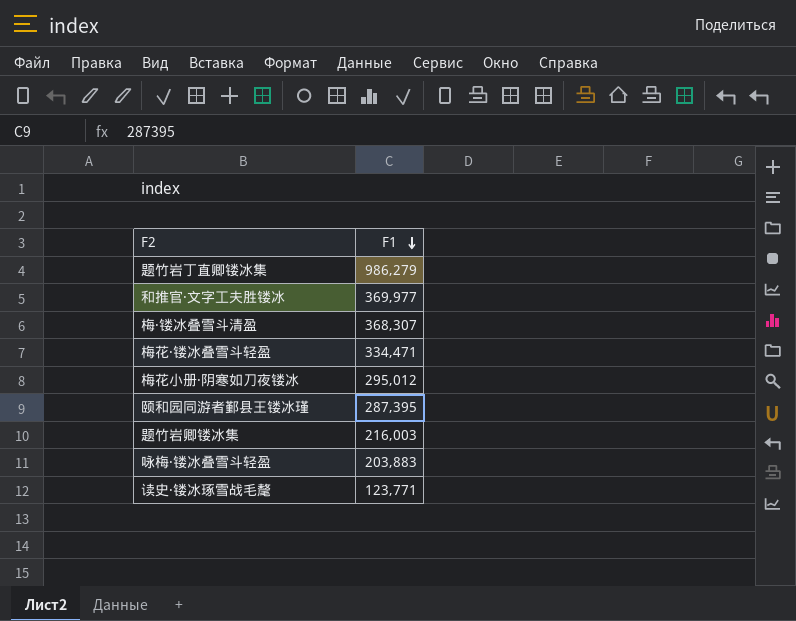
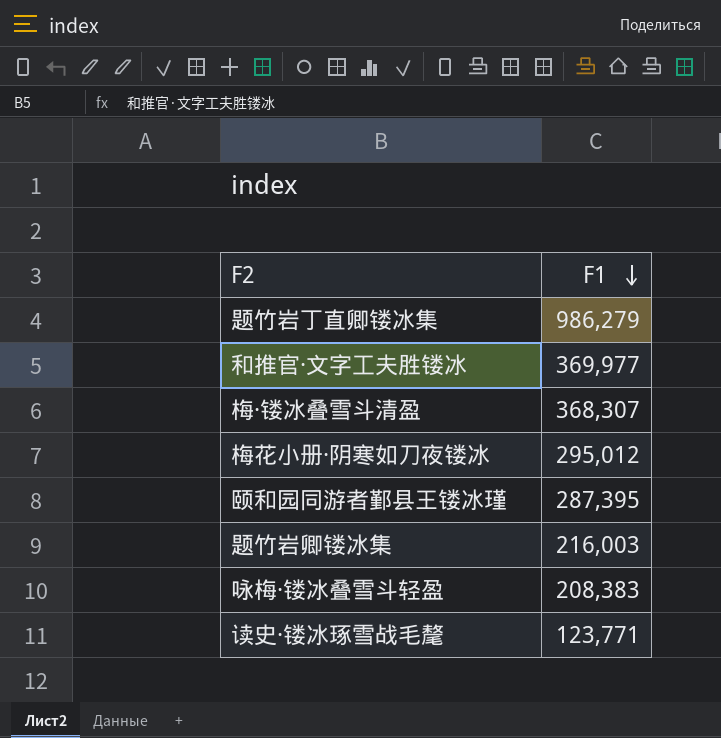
row 梅花·镂冰叠雪斗轻盈: 334,471 -> none
咏梅·镂冰叠雪斗轻盈 | F1: 203,883 -> 208,383

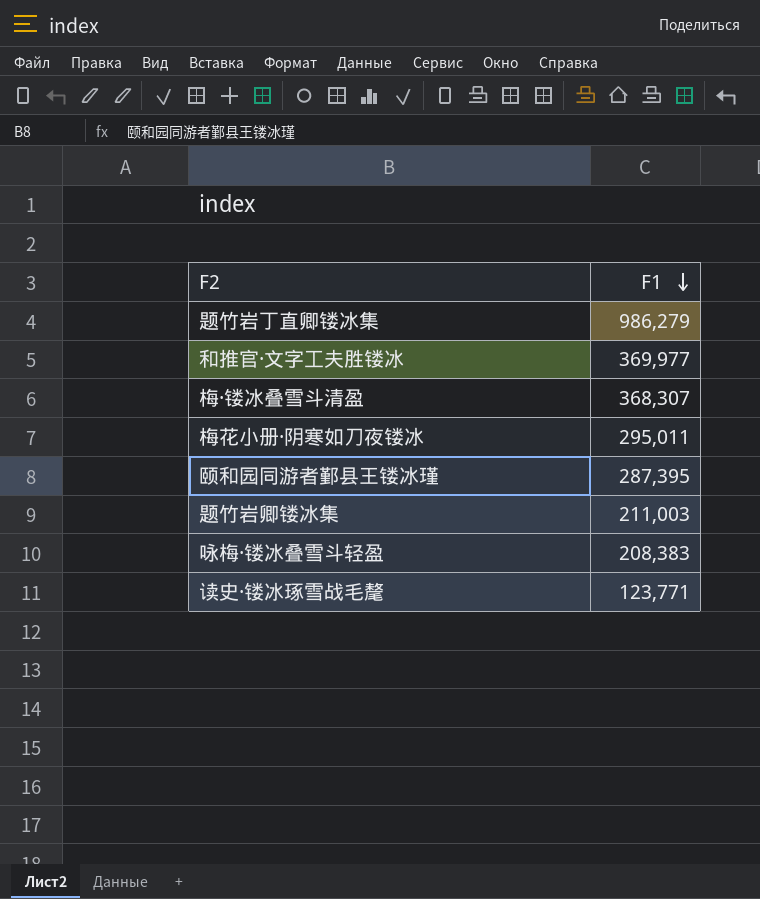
梅花小册·阴寒如刀夜镂冰 | F1: 295,012 -> 295,011
题竹岩卿镂冰集 | F1: 216,003 -> 211,003

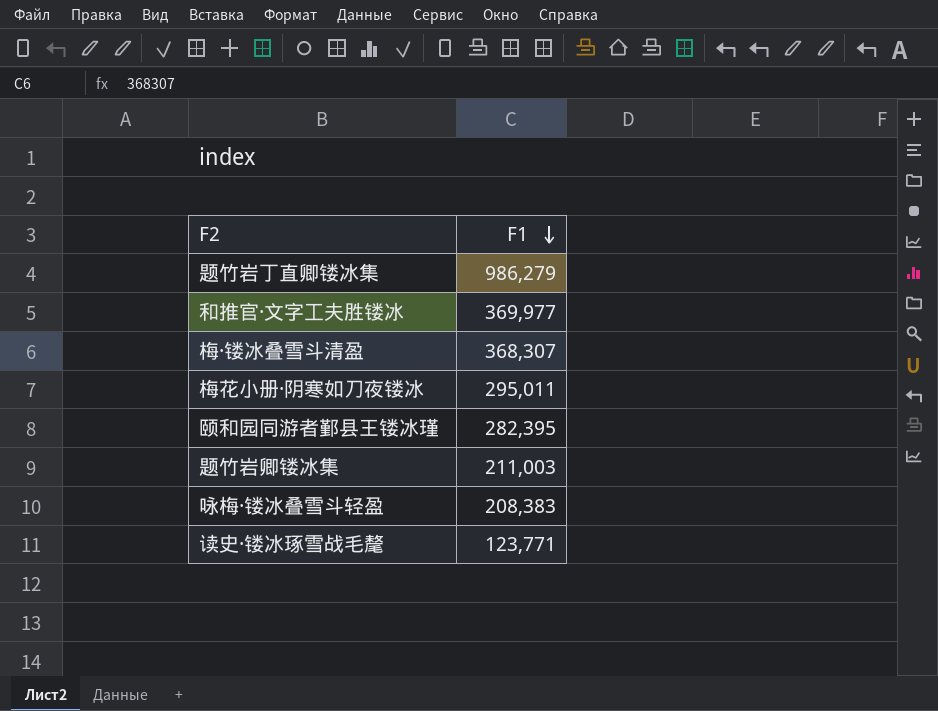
颐和园同游者鄞县王镂冰瑾 | F1: 287,395 -> 282,395

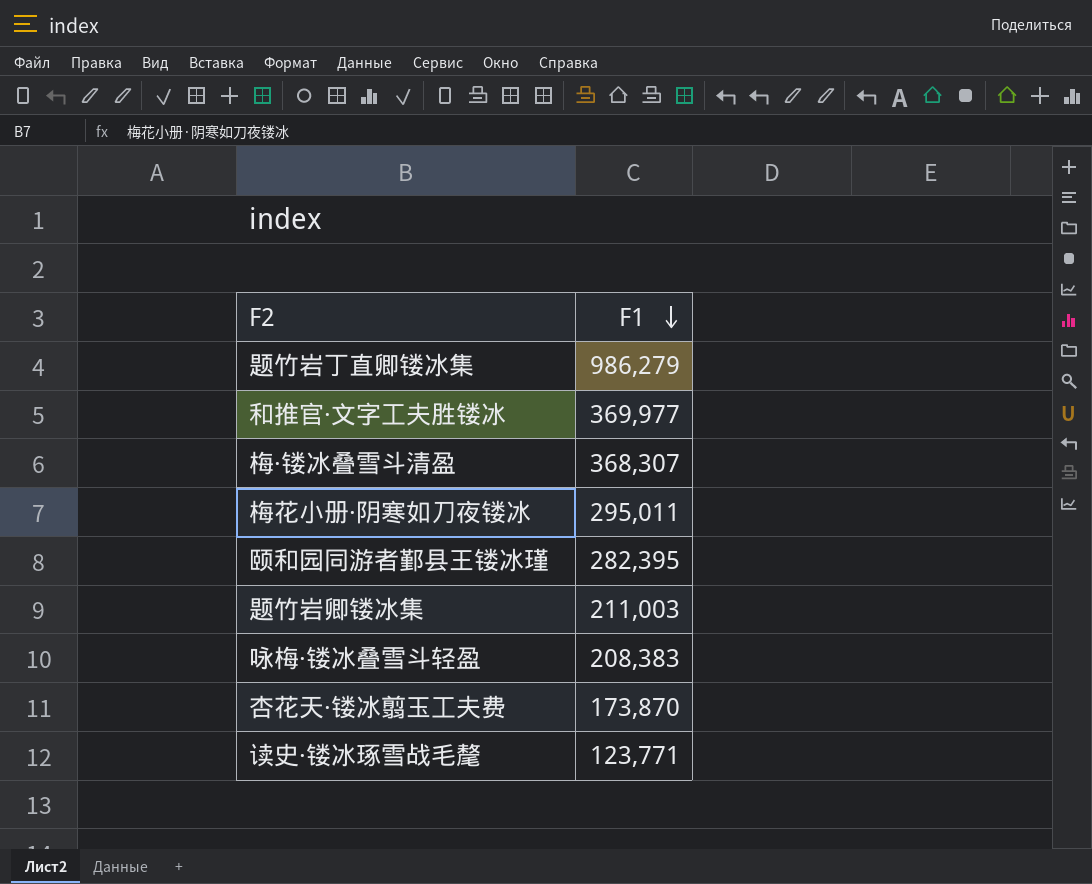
row 杏花天·镂冰翦玉工夫费: none -> 173,870

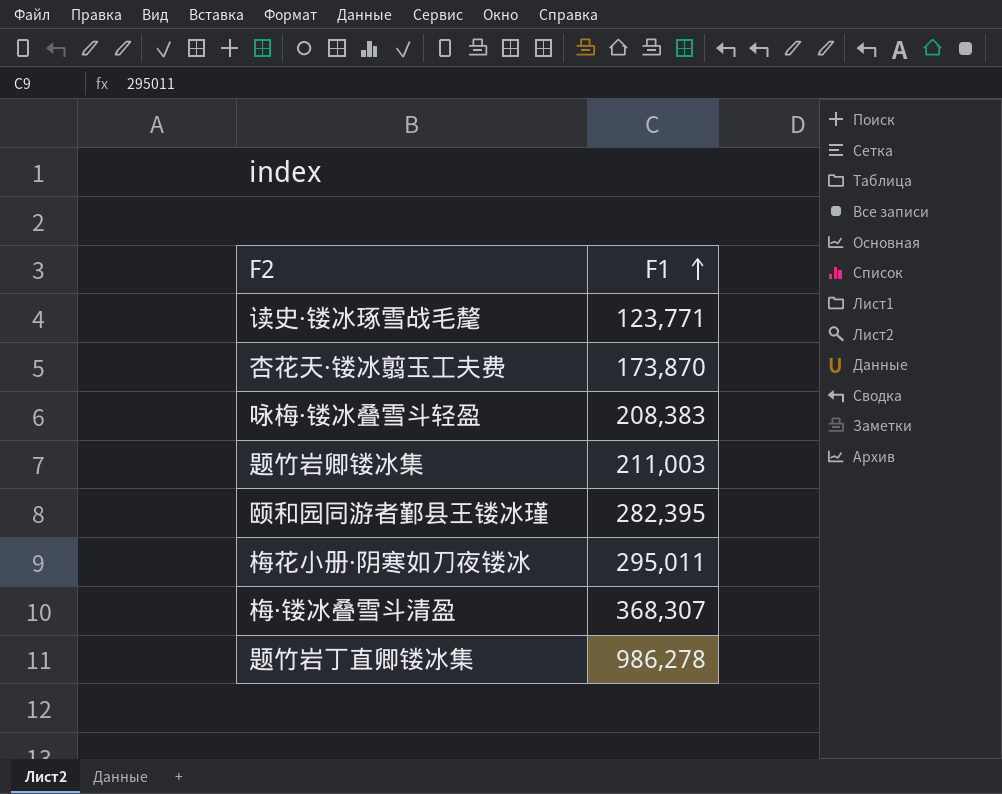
row order: F1 descending -> F1 ascending
row 和推官·文字工夫胜镂冰: 369,977 -> none
题竹岩丁直卿镂冰集 | F1: 986,279 -> 986,278

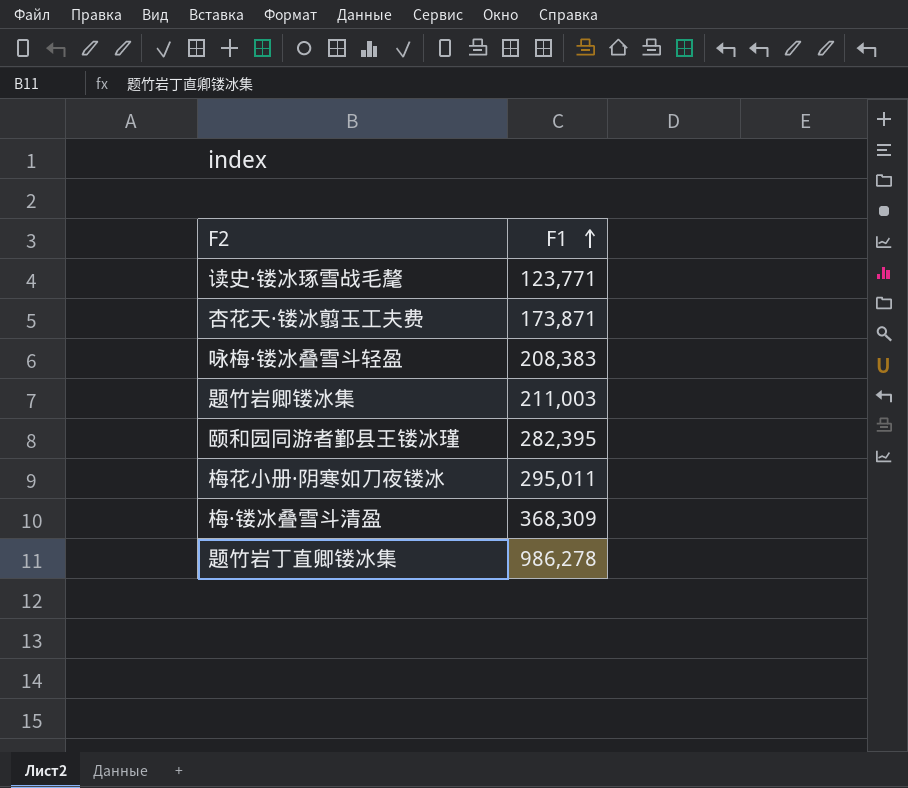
杏花天·镂冰翦玉工夫费 | F1: 173,870 -> 173,871
梅·镂冰叠雪斗清盈 | F1: 368,307 -> 368,309

